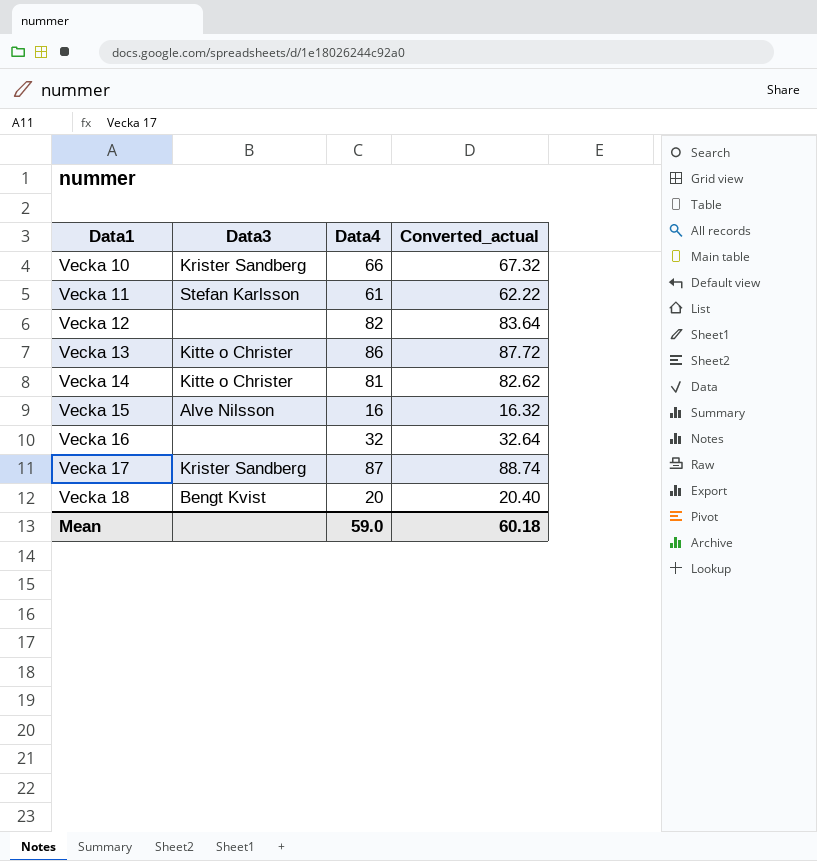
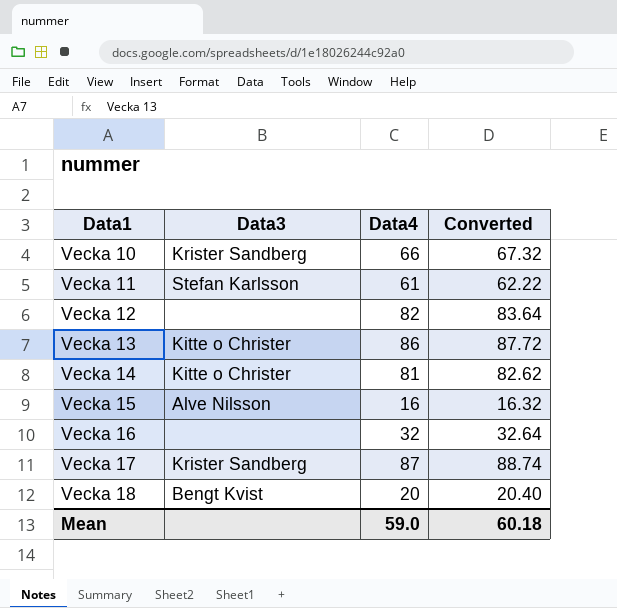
column name: Converted_actual -> Converted

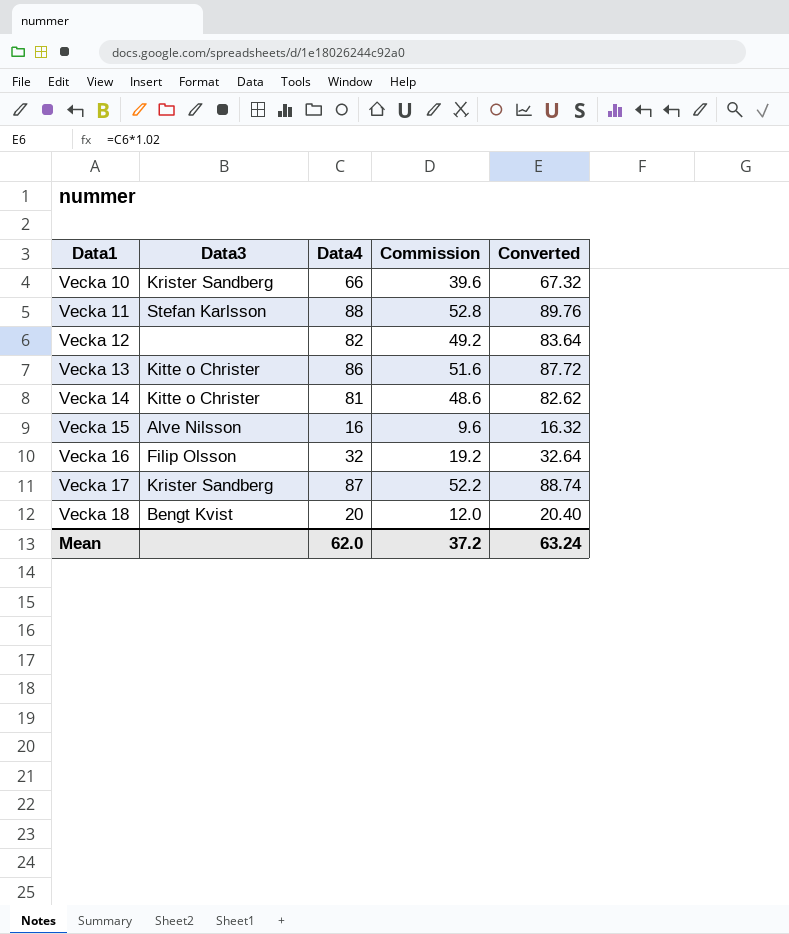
column Commission | formula: none -> [Data4] * 0.6
Vecka 11 | Data4: 61 -> 88
Vecka 11 | Converted: 62.22 -> 89.76
Vecka 16 | Data3: none -> Filip Olsson
Mean | Data4: 59.0 -> 62.0
Mean | Converted: 60.18 -> 63.24

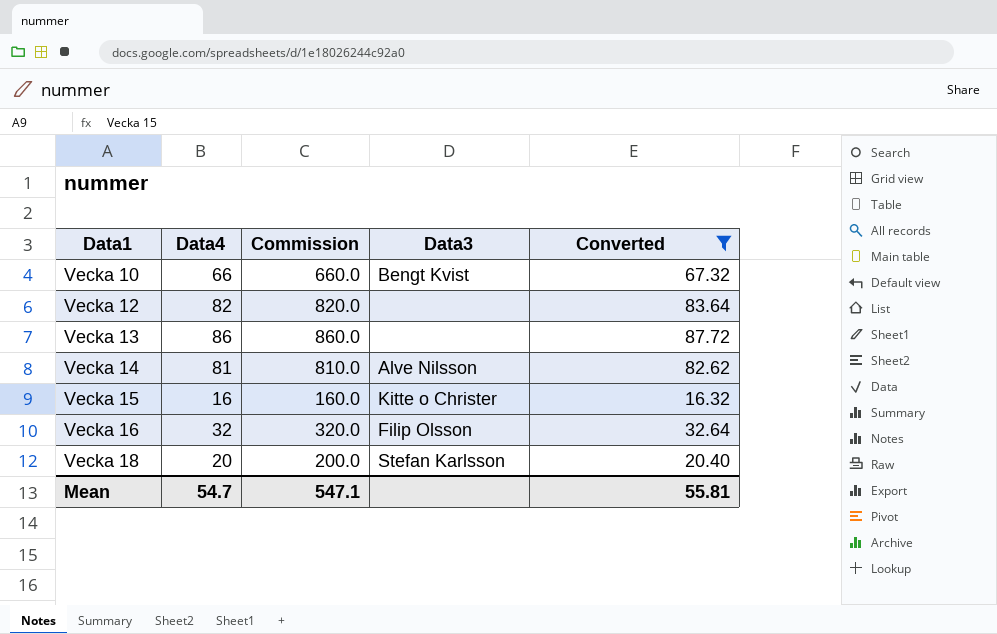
filter: none -> Converted <= 87.72
column Commission | formula: [Data4] * 0.6 -> [Data4] * 10
column Data3 | position: 2 -> 4
Vecka 10 | Data3: Krister Sandberg -> Bengt Kvist
Vecka 13 | Data3: Kitte o Christer -> none
Vecka 14 | Data3: Kitte o Christer -> Alve Nilsson
Vecka 15 | Data3: Alve Nilsson -> Kitte o Christer
Vecka 18 | Data3: Bengt Kvist -> Stefan Karlsson
Mean | Data4: 62.0 -> 54.7
Mean | Commission: 37.2 -> 547.1
Mean | Converted: 63.24 -> 55.81

